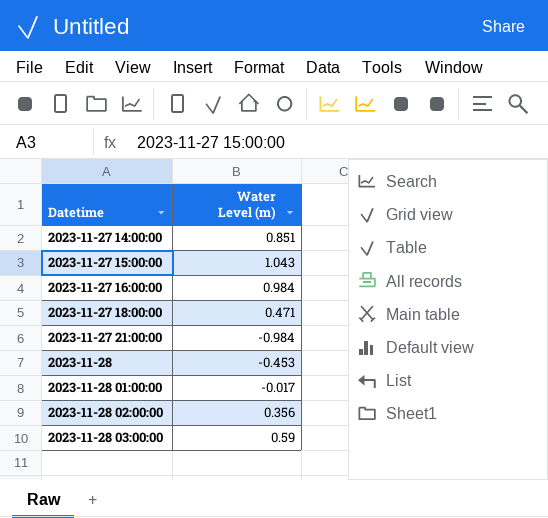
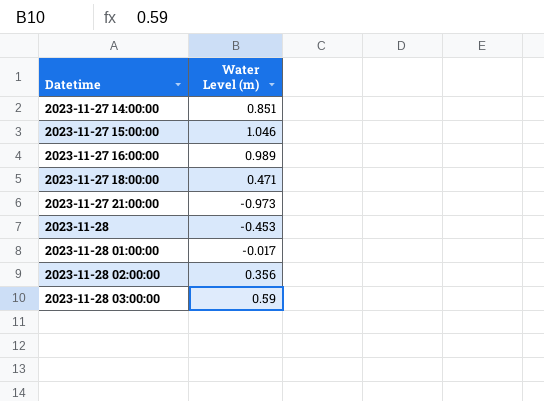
2023-11-27 15:00:00 | Water Level (m): 1.043 -> 1.046
2023-11-27 16:00:00 | Water Level (m): 0.984 -> 0.989
2023-11-27 21:00:00 | Water Level (m): -0.984 -> -0.973

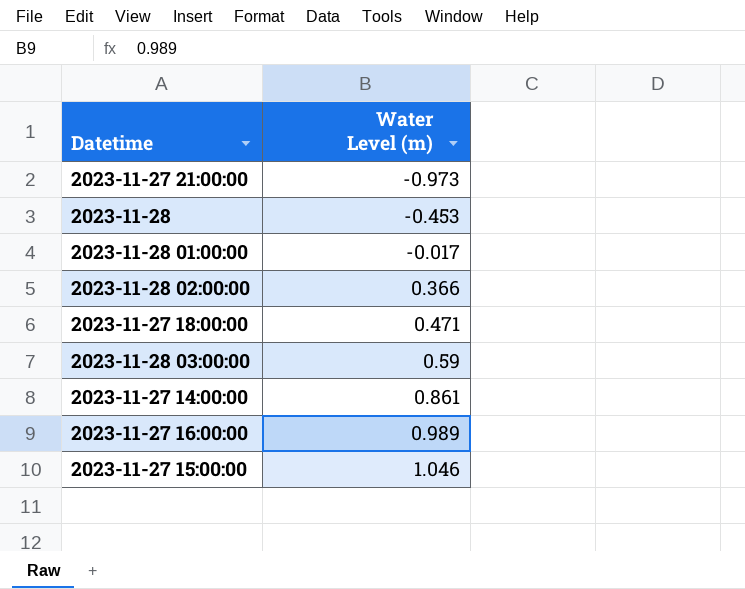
row order: Datetime ascending -> Water Level (m) ascending
2023-11-28 02:00:00 | Water Level (m): 0.356 -> 0.366
2023-11-27 14:00:00 | Water Level (m): 0.851 -> 0.861

